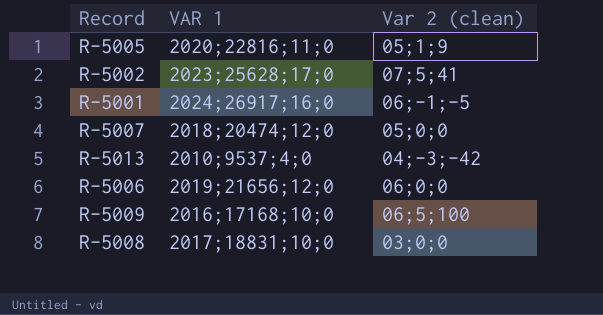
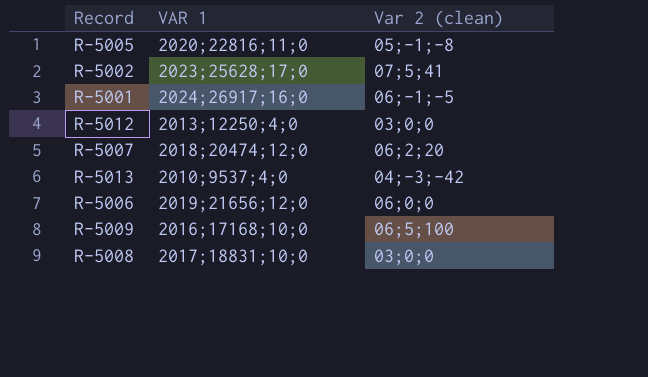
R-5005 | Var 2 (clean): 05;1;9 -> 05;-1;-8
row R-5012: none -> 2013;12250;4;0 | 03;0;0
R-5007 | Var 2 (clean): 05;0;0 -> 06;2;20

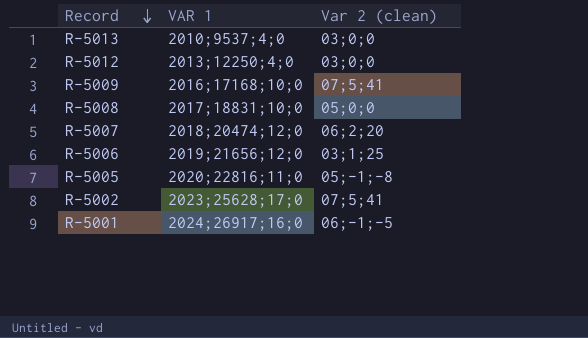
row order: none -> Record descending
R-5013 | Var 2 (clean): 04;-3;-42 -> 03;0;0
R-5009 | Var 2 (clean): 06;5;100 -> 07;5;41
R-5008 | Var 2 (clean): 03;0;0 -> 05;0;0
R-5006 | Var 2 (clean): 06;0;0 -> 03;1;25

